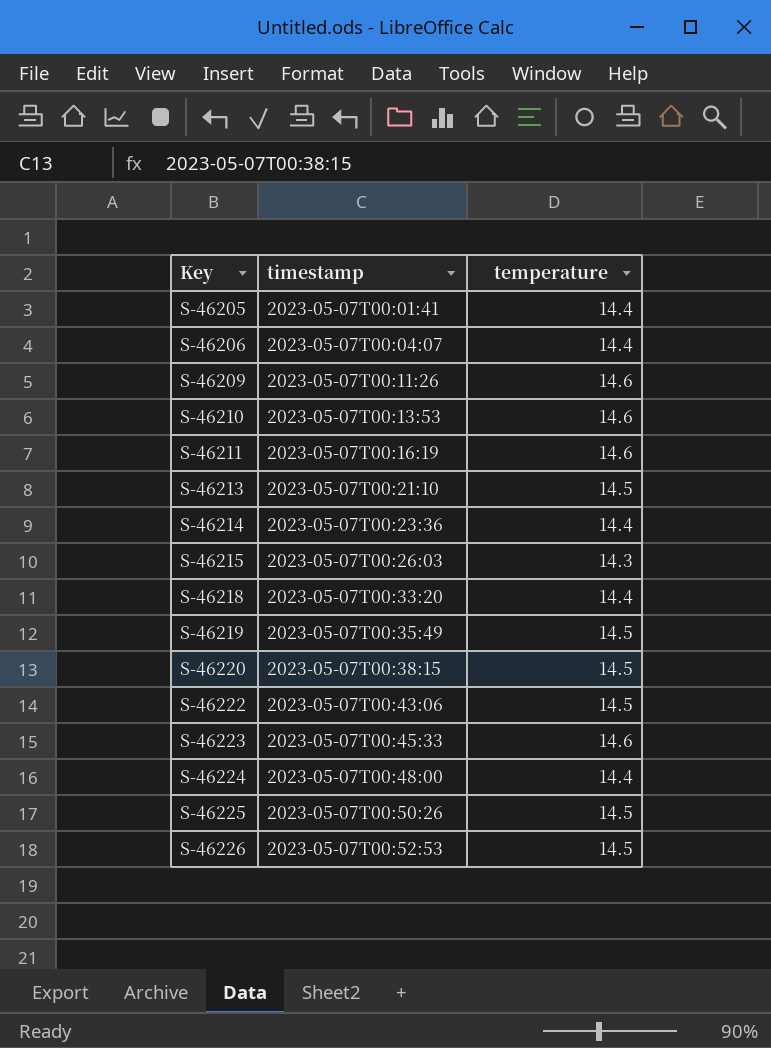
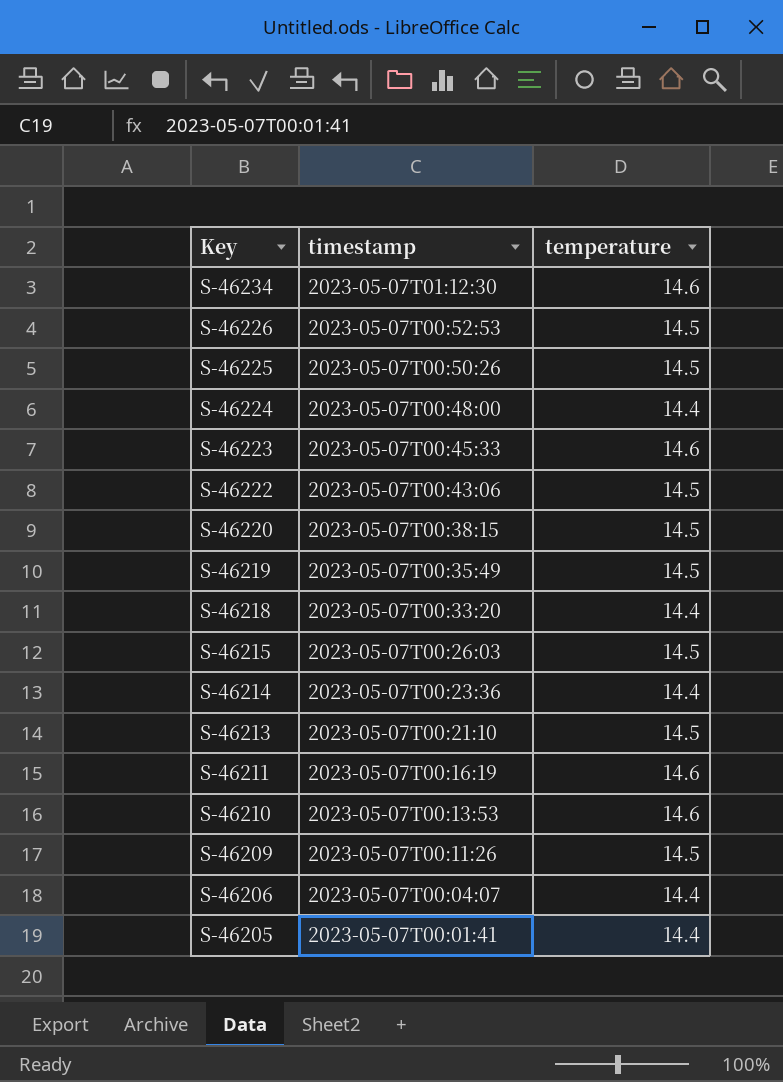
row order: Key ascending -> Key descending
row S-46234: none -> 2023-05-07T01:12:30 | 14.6
S-46215 | temperature: 14.3 -> 14.5
S-46209 | temperature: 14.6 -> 14.5

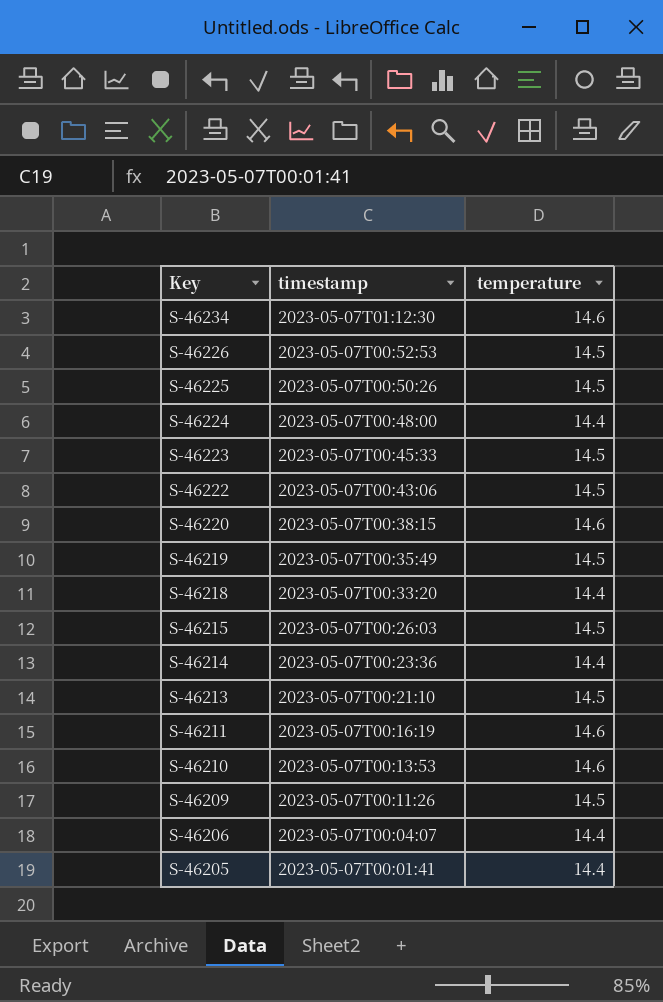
S-46223 | temperature: 14.6 -> 14.5
S-46220 | temperature: 14.5 -> 14.6

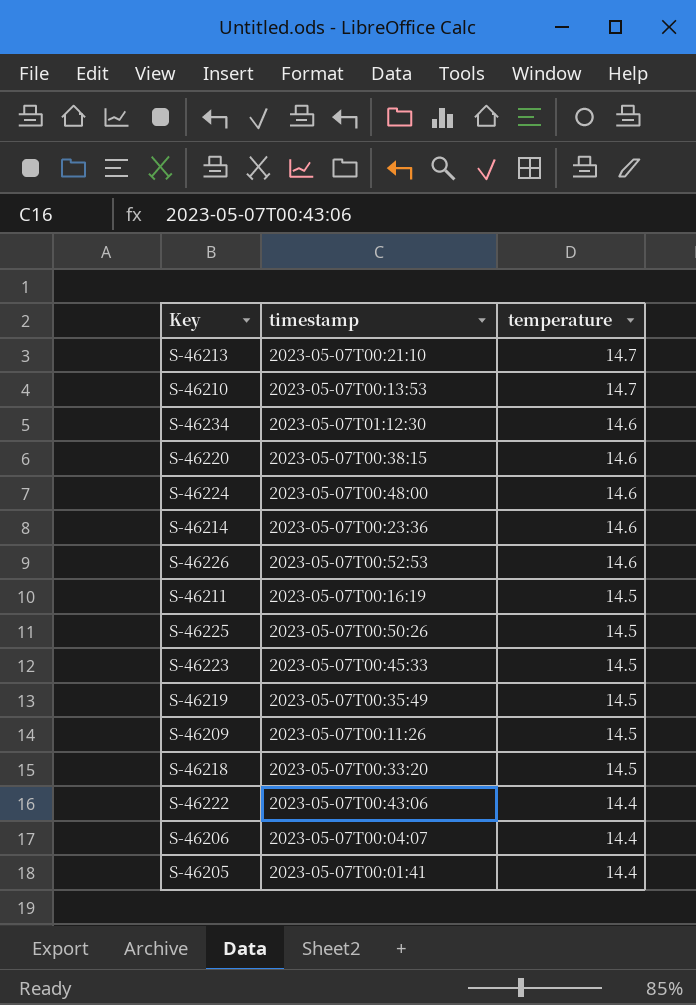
row order: Key descending -> temperature descending
row S-46215: 2023-05-07T00:26:03 | 14.5 -> none
S-46213 | temperature: 14.5 -> 14.7
S-46210 | temperature: 14.6 -> 14.7
S-46224 | temperature: 14.4 -> 14.6
S-46214 | temperature: 14.4 -> 14.6
S-46226 | temperature: 14.5 -> 14.6
S-46211 | temperature: 14.6 -> 14.5
S-46218 | temperature: 14.4 -> 14.5
S-46222 | temperature: 14.5 -> 14.4

